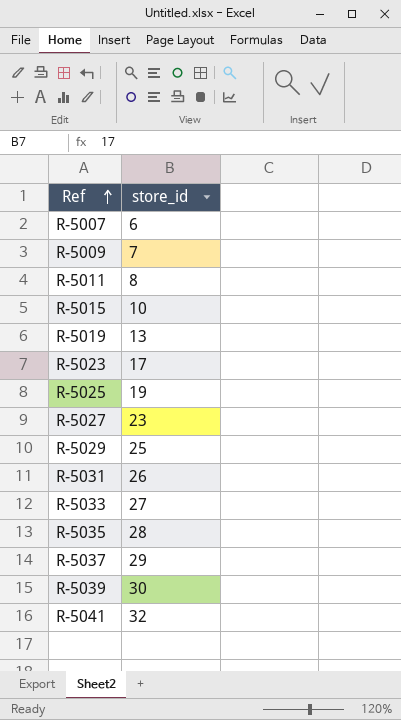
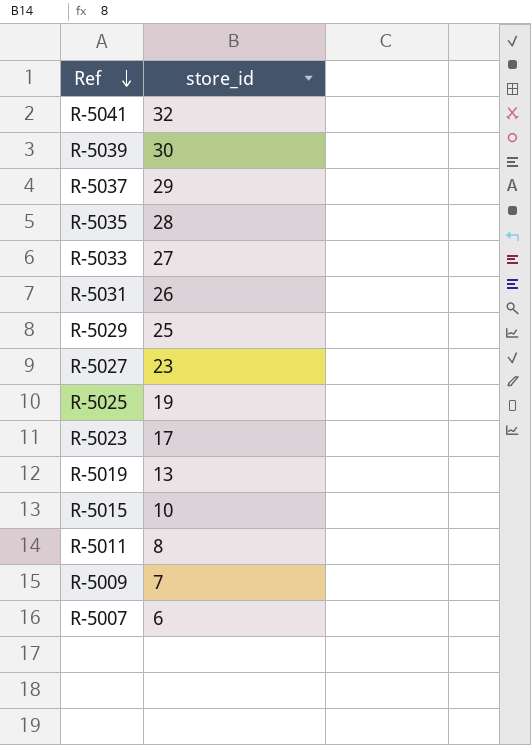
row order: Ref ascending -> Ref descending

